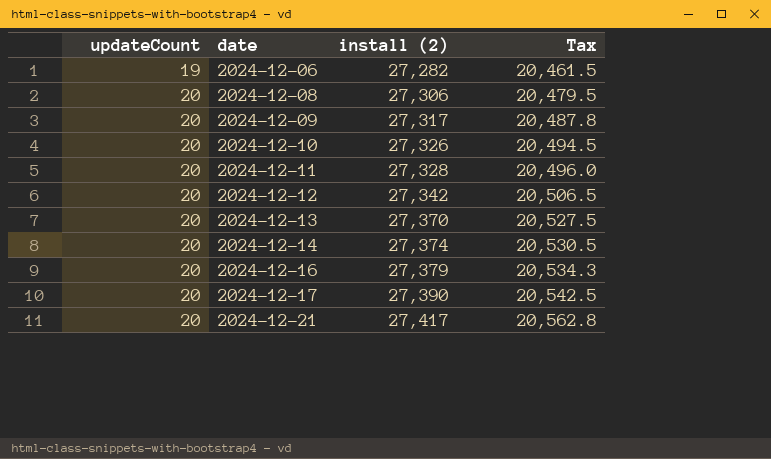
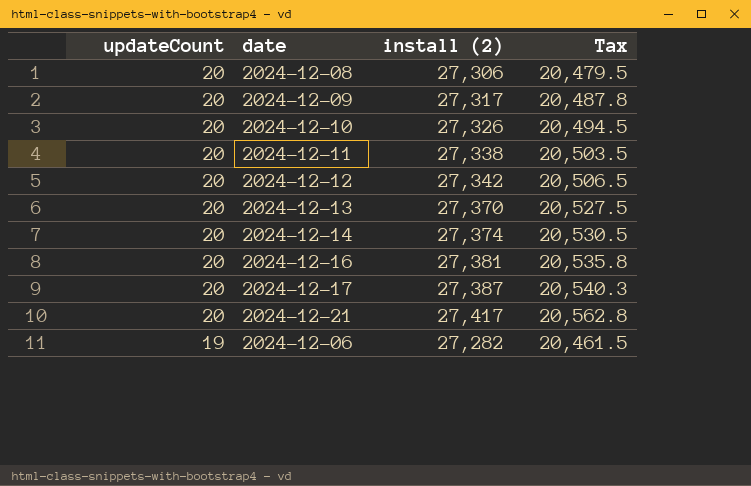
row order: updateCount ascending -> updateCount descending
2024-12-11 | install (2): 27,328 -> 27,338
2024-12-11 | Tax: 20,496.0 -> 20,503.5
2024-12-16 | install (2): 27,379 -> 27,381
2024-12-16 | Tax: 20,534.3 -> 20,535.8
2024-12-17 | install (2): 27,390 -> 27,387
2024-12-17 | Tax: 20,542.5 -> 20,540.3

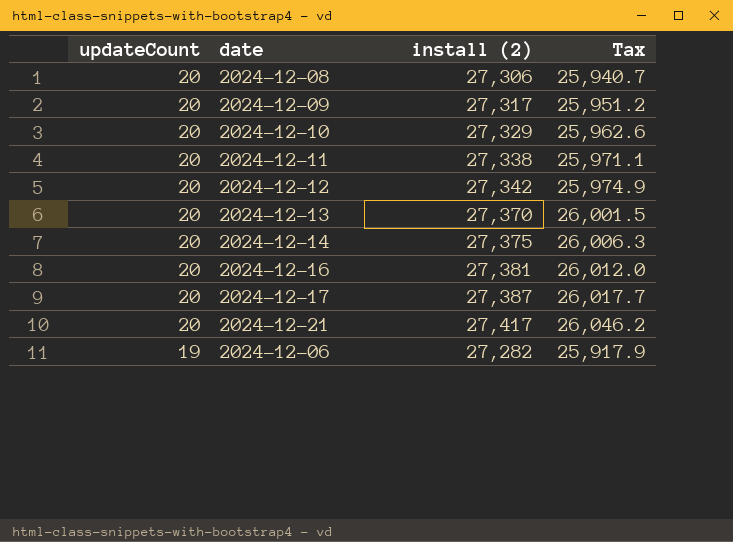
column Tax | formula: [install (2)] * 0.75 -> [install (2)] * 0.95
2024-12-10 | install (2): 27,326 -> 27,329
2024-12-14 | install (2): 27,374 -> 27,375

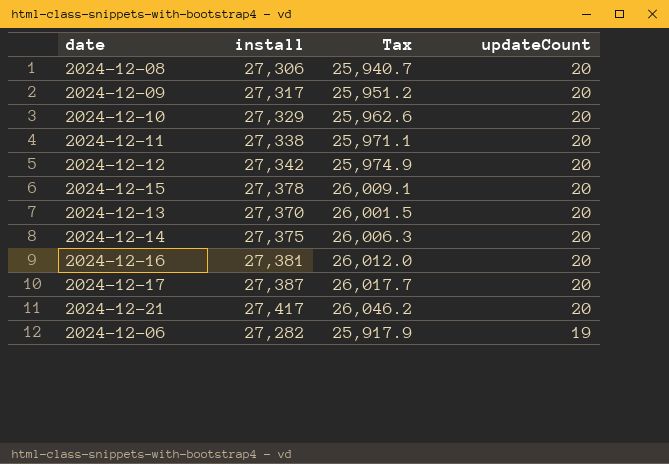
column name: install (2) -> install
column updateCount | position: 1 -> 4
row 2024-12-15: none -> 27,378 | 26,009.1 | 20

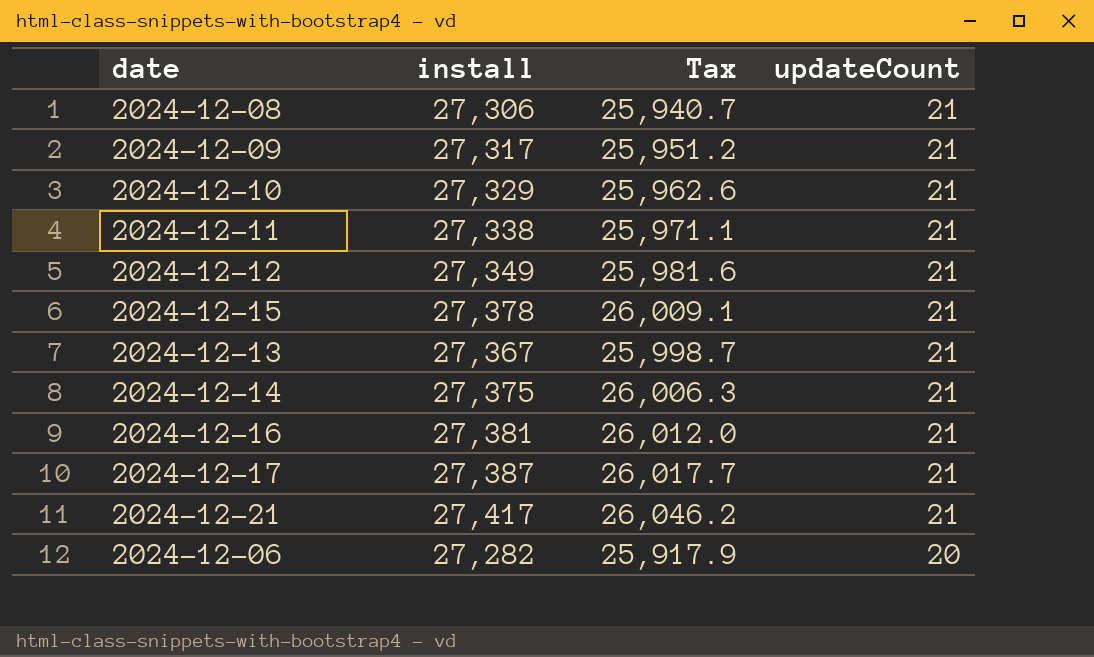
2024-12-08 | updateCount: 20 -> 21
2024-12-09 | updateCount: 20 -> 21
2024-12-10 | updateCount: 20 -> 21
2024-12-11 | updateCount: 20 -> 21
2024-12-12 | install: 27,342 -> 27,349
2024-12-12 | Tax: 25,974.9 -> 25,981.6
2024-12-12 | updateCount: 20 -> 21
2024-12-15 | updateCount: 20 -> 21
2024-12-13 | install: 27,370 -> 27,367
2024-12-13 | Tax: 26,001.5 -> 25,998.7
2024-12-13 | updateCount: 20 -> 21
2024-12-14 | updateCount: 20 -> 21
2024-12-16 | updateCount: 20 -> 21
2024-12-17 | updateCount: 20 -> 21
2024-12-21 | updateCount: 20 -> 21
2024-12-06 | updateCount: 19 -> 20

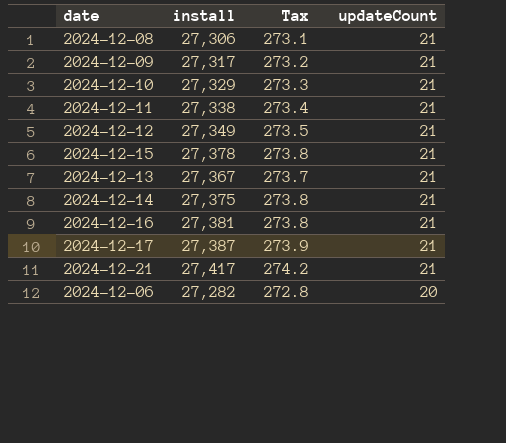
column Tax | formula: [install] * 0.95 -> [install] * 0.01

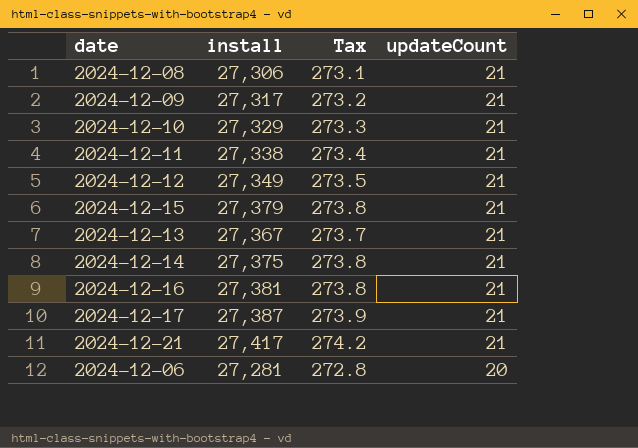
2024-12-15 | install: 27,378 -> 27,379
2024-12-06 | install: 27,282 -> 27,281

